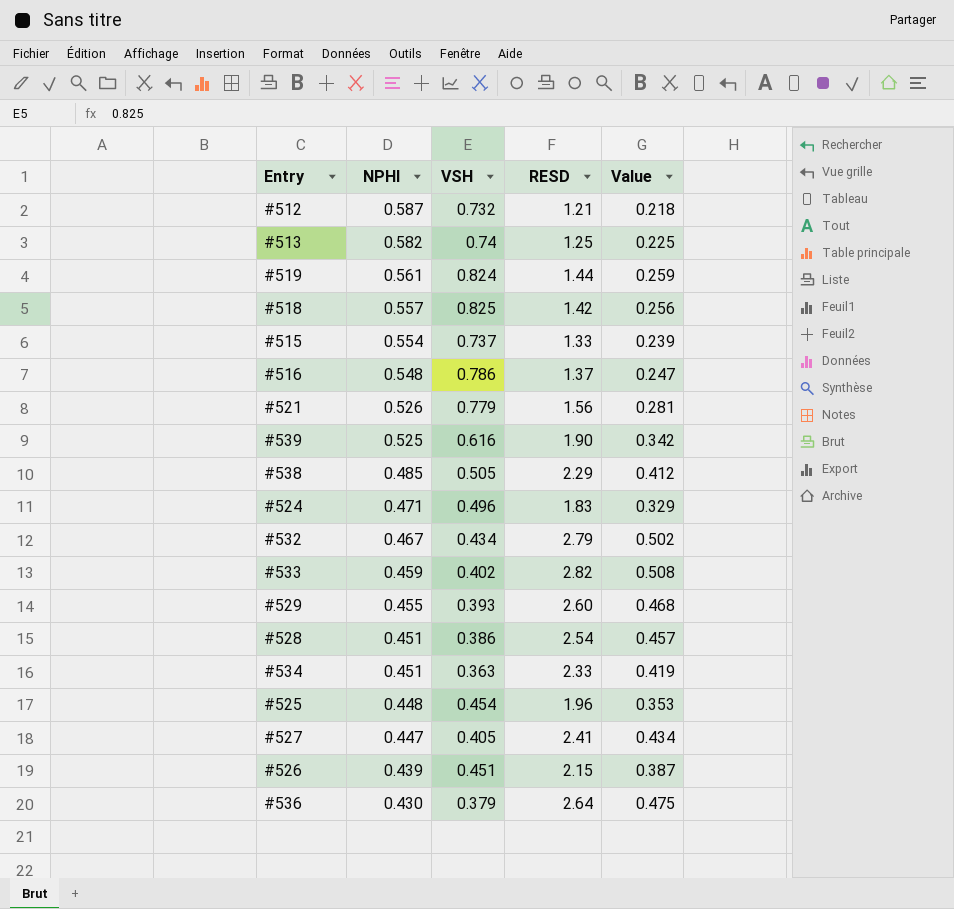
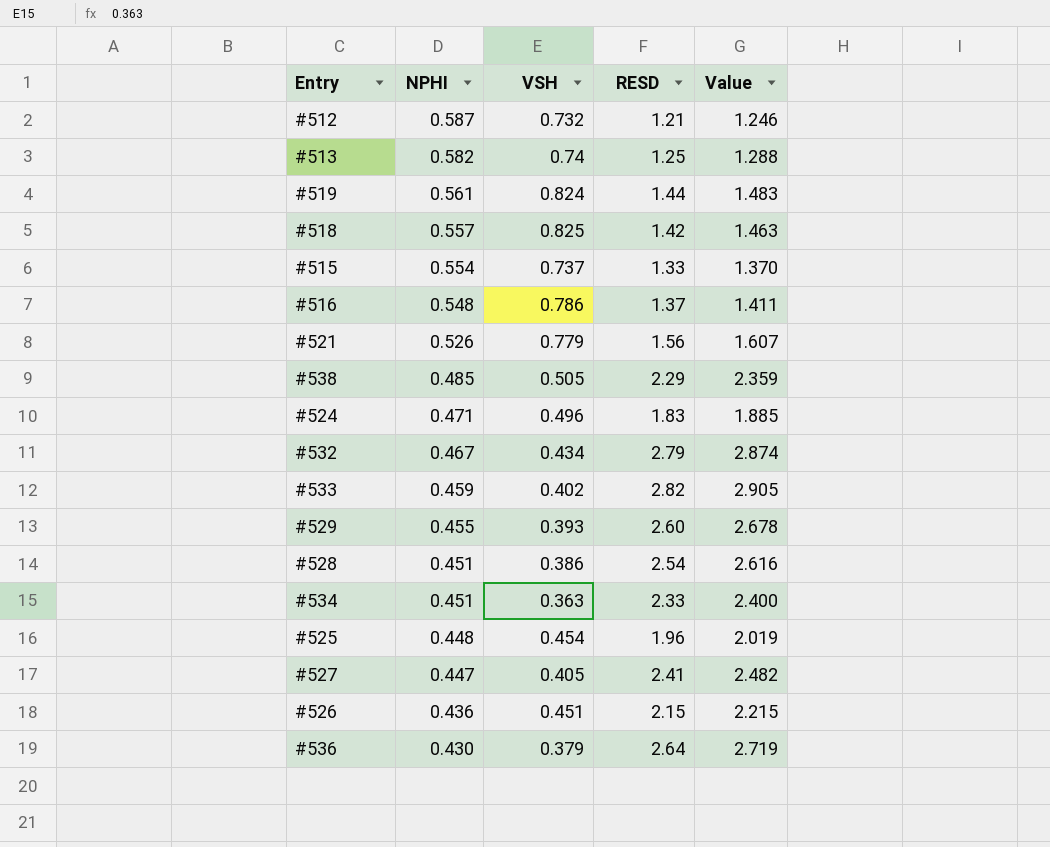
column Value | formula: [RESD] * 0.18 -> [RESD] * 1.03
row #539: 0.525 | 0.616 | 1.90 | 0.342 -> none
#526 | NPHI: 0.439 -> 0.436

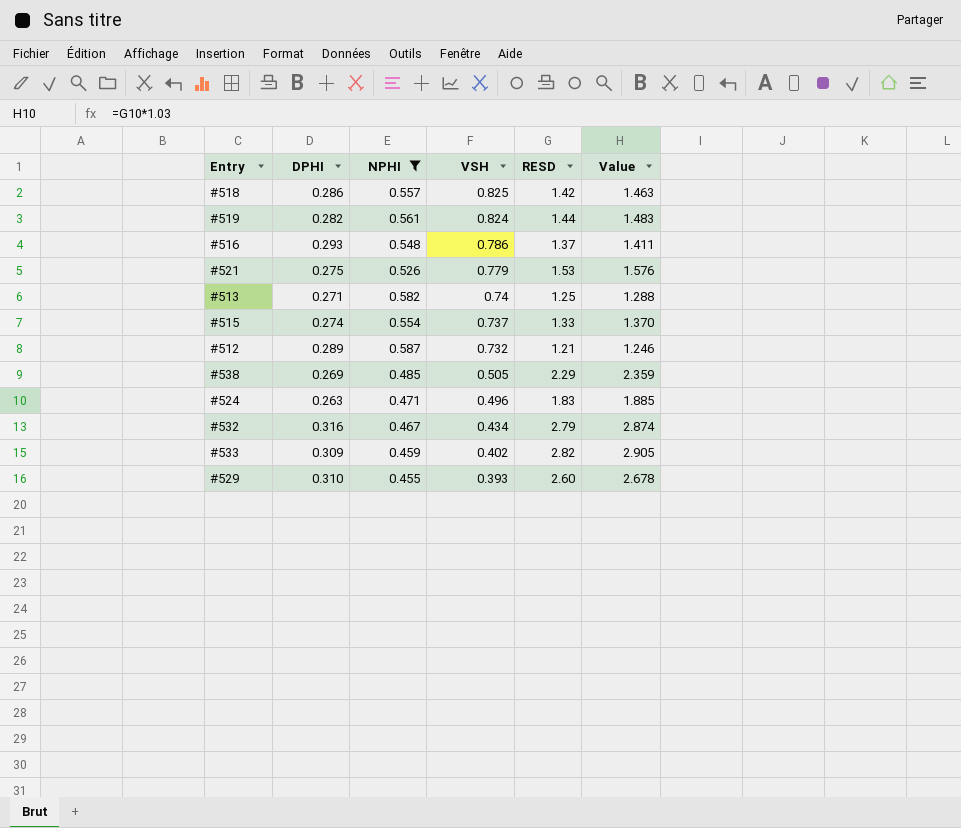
filter: none -> NPHI >= 0.455
row order: NPHI descending -> VSH descending
column DPHI | position: none -> 2
#521 | RESD: 1.56 -> 1.53
#521 | Value: 1.607 -> 1.576

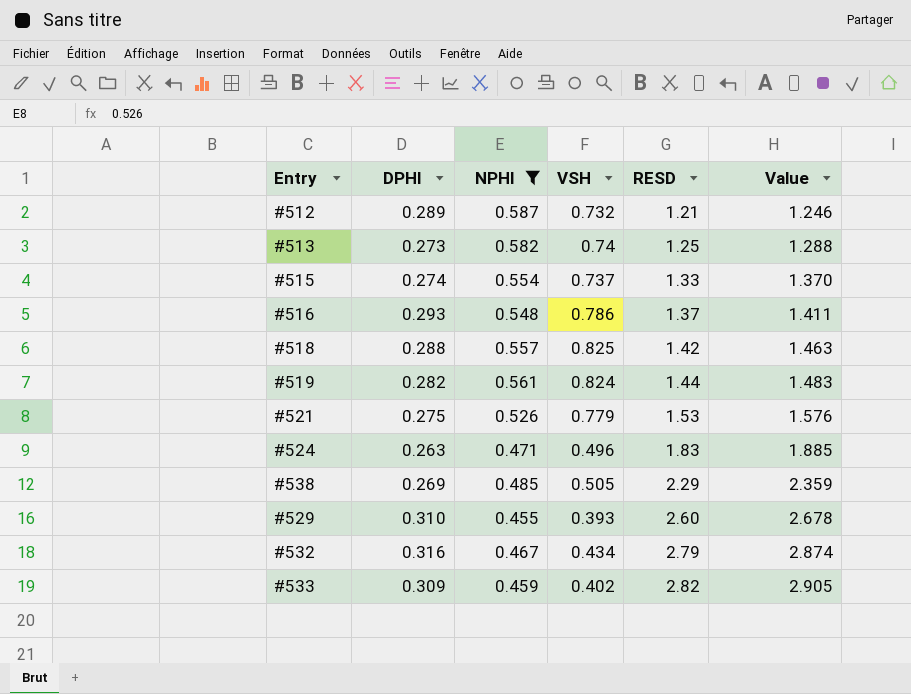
row order: VSH descending -> RESD ascending
#513 | DPHI: 0.271 -> 0.273
#518 | DPHI: 0.286 -> 0.288

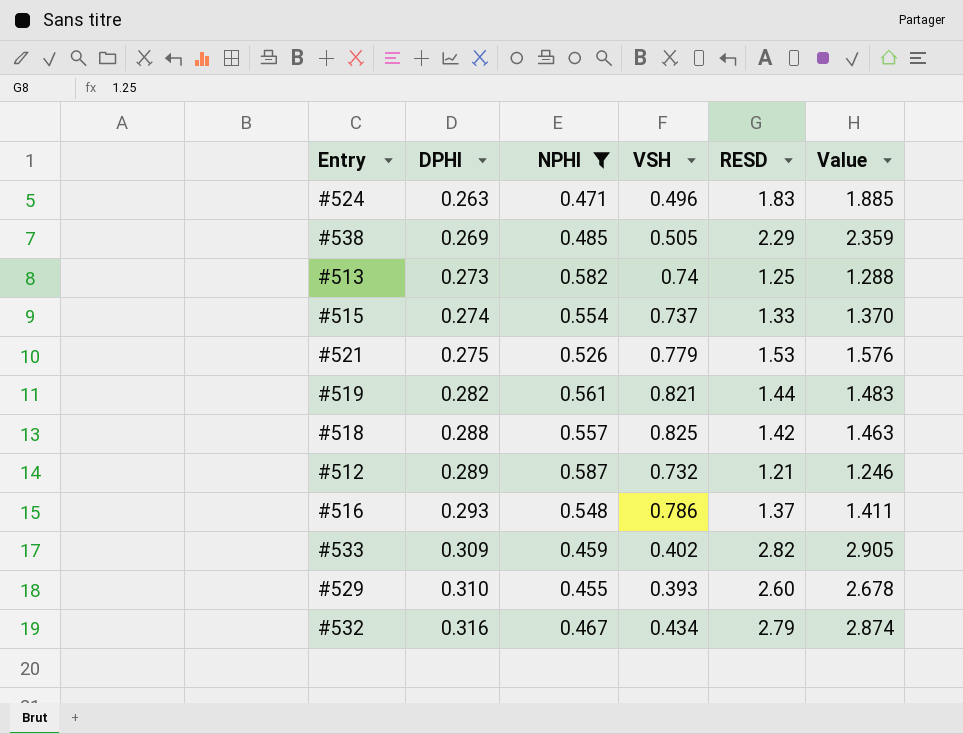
row order: RESD ascending -> DPHI ascending
#519 | VSH: 0.824 -> 0.821

